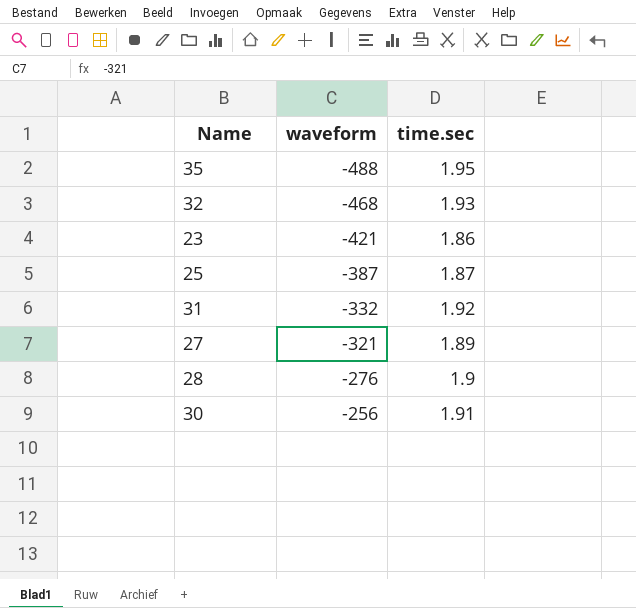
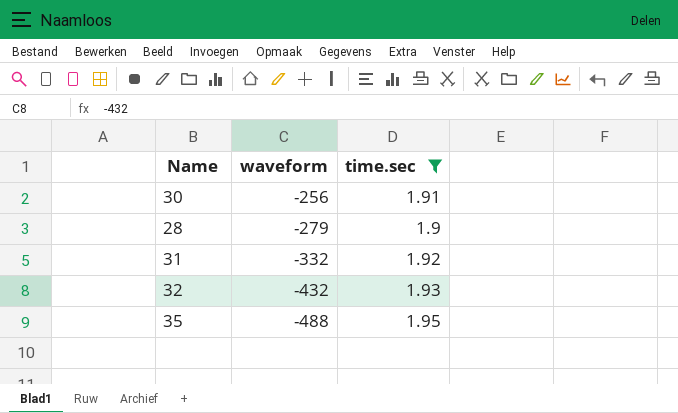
filter: none -> time.sec >= 1.9
row order: waveform ascending -> waveform descending
28 | waveform: -276 -> -279
32 | waveform: -468 -> -432

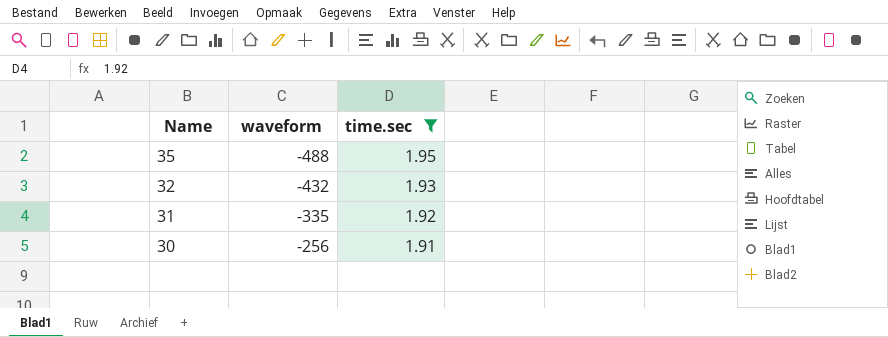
row order: waveform descending -> Name descending
row 28: -279 | 1.9 -> none
31 | waveform: -332 -> -335

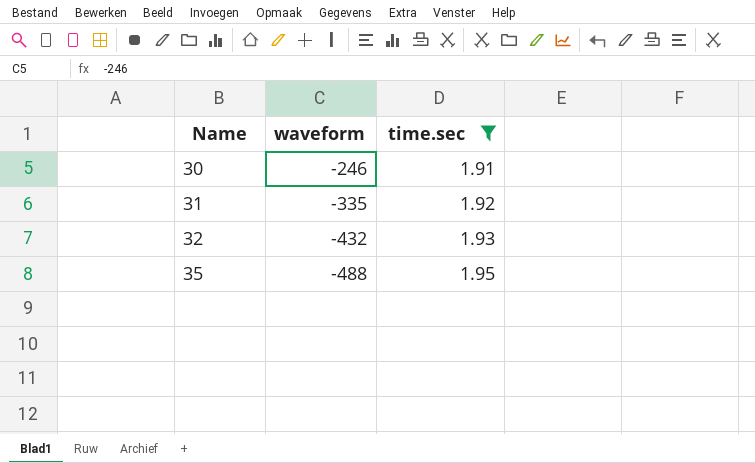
row order: Name descending -> Name ascending
30 | waveform: -256 -> -246

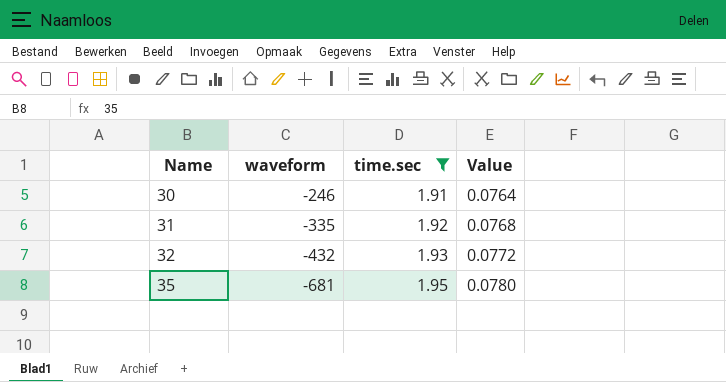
column Value | formula: none -> [time.sec] * 0.04
35 | waveform: -488 -> -681

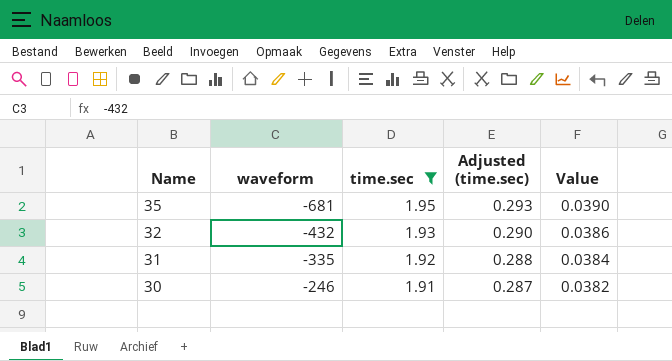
row order: Name ascending -> Name descending
column Adjusted (time.sec) | formula: none -> [time.sec] * 0.15
column Value | formula: [time.sec] * 0.04 -> [time.sec] * 0.02

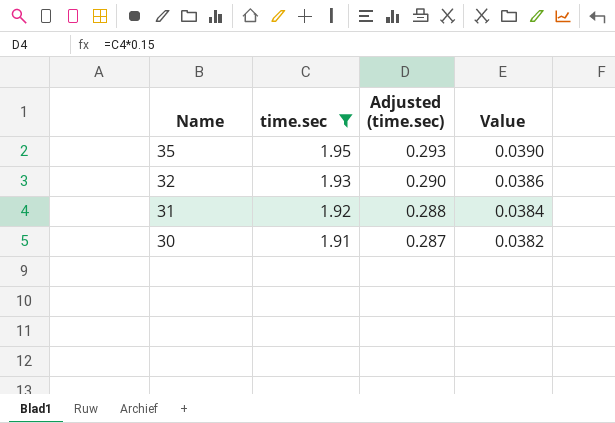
column waveform | position: 2 -> none

